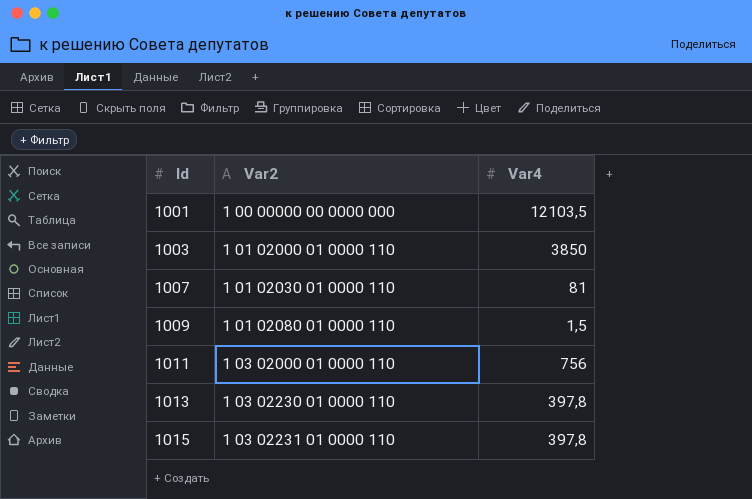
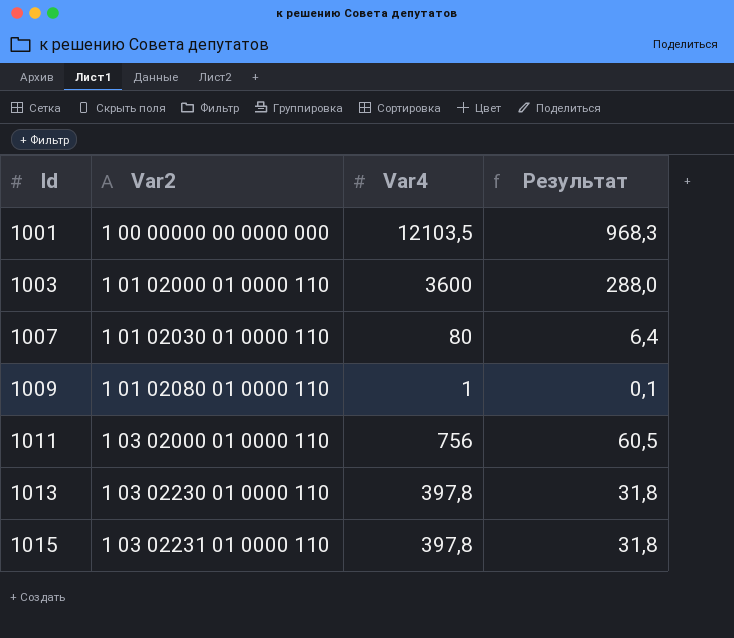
column Результат | formula: none -> [Var4] * 0,08
1003 | Var4: 3850 -> 3600
1007 | Var4: 81 -> 80
1009 | Var4: 1,5 -> 1

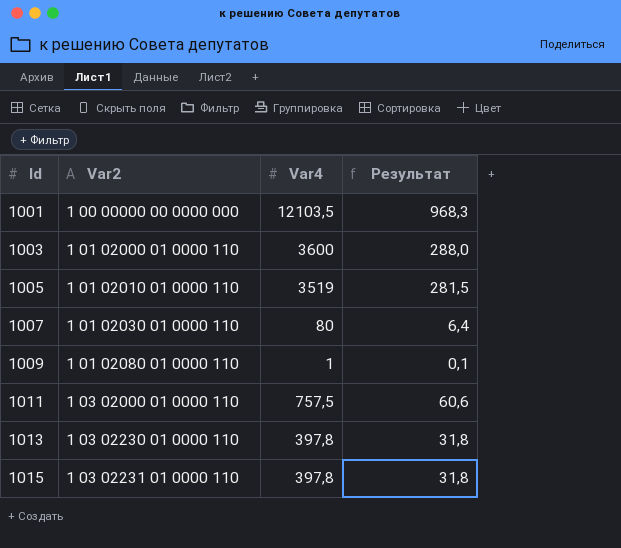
row 1005: none -> 1 01 02010 01 0000 110 | 3519 | 281,5
1011 | Var4: 756 -> 757,5
1011 | Результат: 60,5 -> 60,6

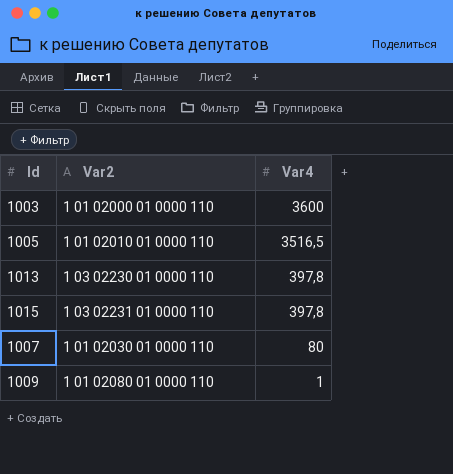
row order: Id ascending -> Var4 descending
column Результат | formula: [Var4] * 0,08 -> none
row 1001: 1 00 00000 00 0000 000 | 12103,5 | 968,3 -> none
row 1011: 1 03 02000 01 0000 110 | 757,5 | 60,6 -> none
1005 | Var4: 3519 -> 3516,5

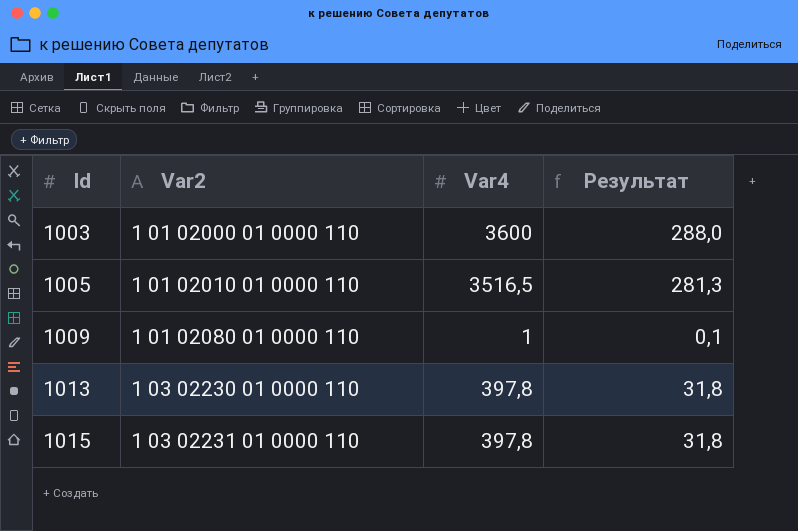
row order: Var4 descending -> Id ascending
column Результат | formula: none -> [Var4] * 0,08
row 1007: 1 01 02030 01 0000 110 | 80 -> none

